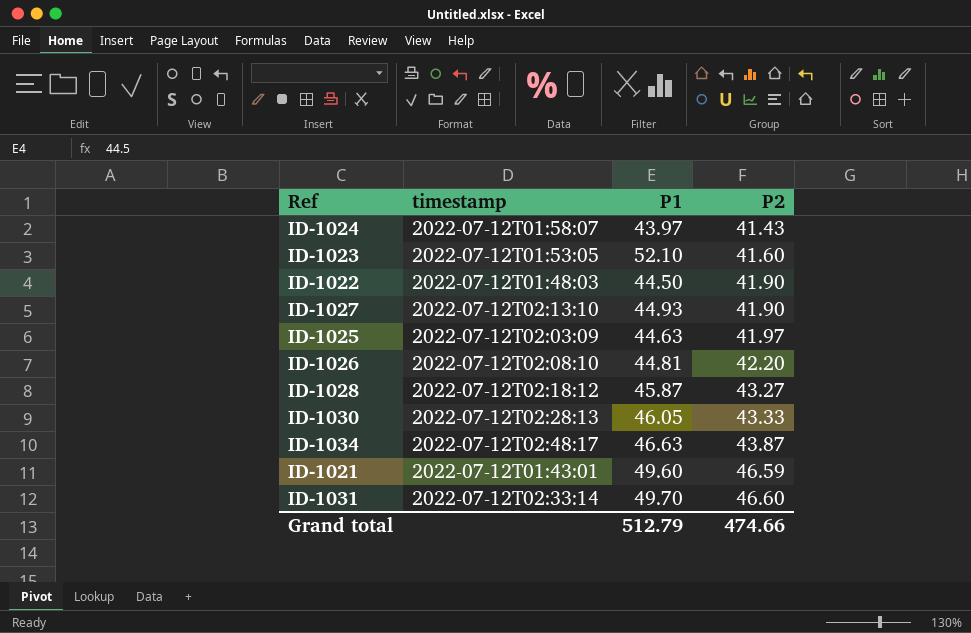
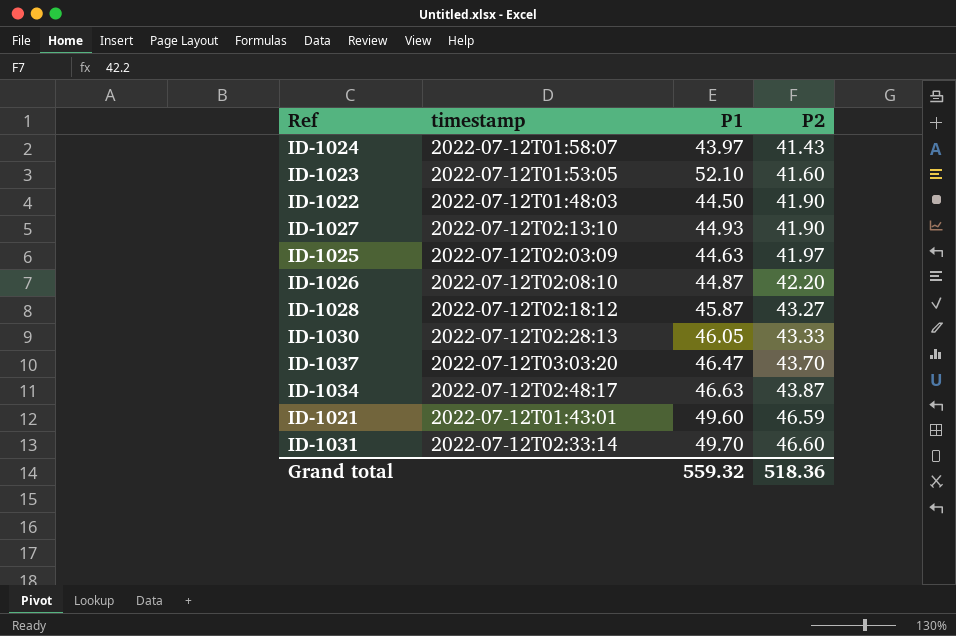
ID-1026 | P1: 44.81 -> 44.87
row ID-1037: none -> 2022-07-12T03:03:20 | 46.47 | 43.70
Grand total | P1: 512.79 -> 559.32
Grand total | P2: 474.66 -> 518.36

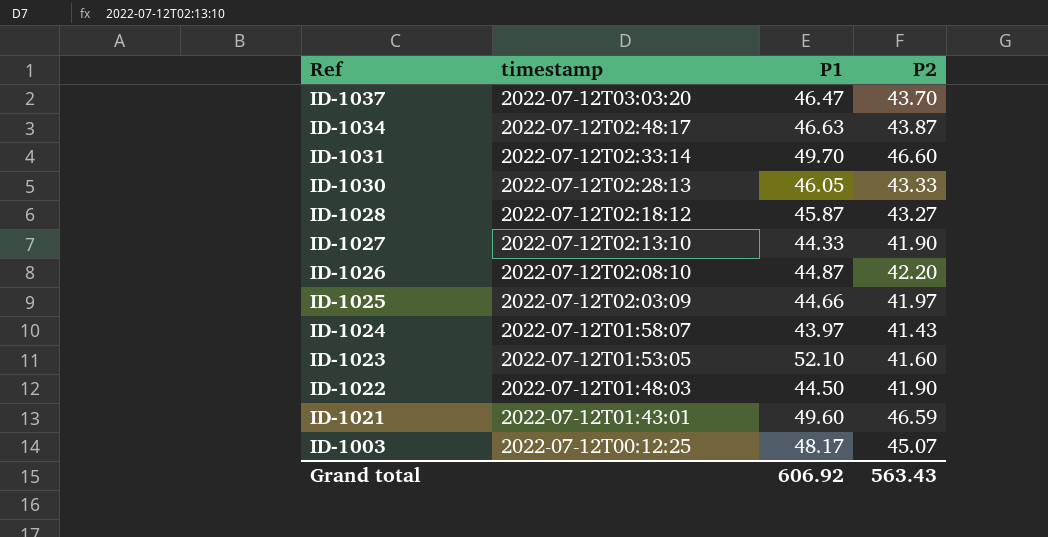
row order: P2 ascending -> Ref descending
ID-1027 | P1: 44.93 -> 44.33
ID-1025 | P1: 44.63 -> 44.66
row ID-1003: none -> 2022-07-12T00:12:25 | 48.17 | 45.07
Grand total | P1: 559.32 -> 606.92
Grand total | P2: 518.36 -> 563.43

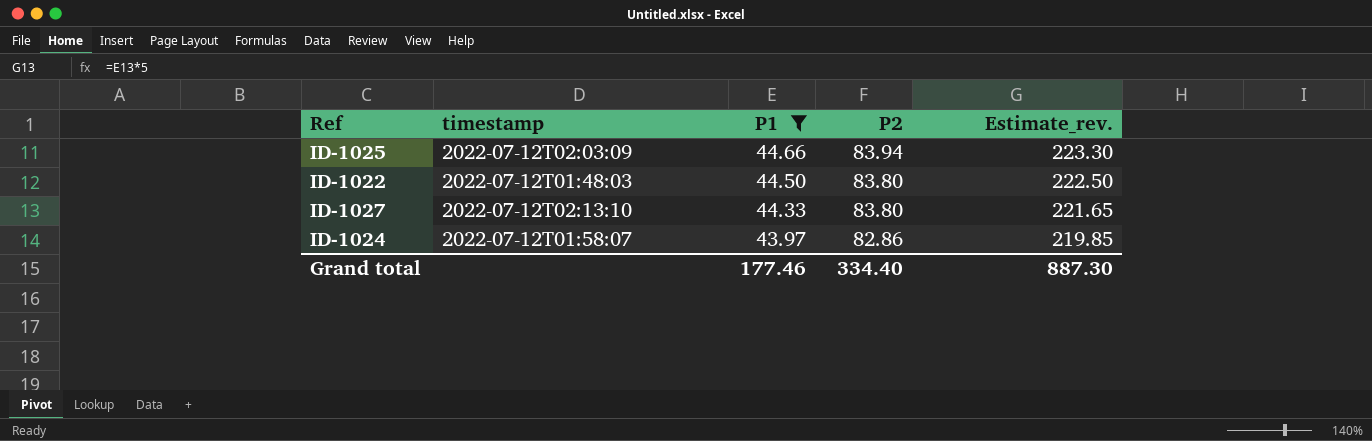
filter: none -> P1 <= 44.66
row order: Ref descending -> P1 descending
column Estimate_rev. | formula: none -> [P1] * 5
ID-1025 | P2: 41.97 -> 83.94
ID-1022 | P2: 41.90 -> 83.80
ID-1027 | P2: 41.90 -> 83.80
ID-1024 | P2: 41.43 -> 82.86
Grand total | P1: 606.92 -> 177.46
Grand total | P2: 563.43 -> 334.40

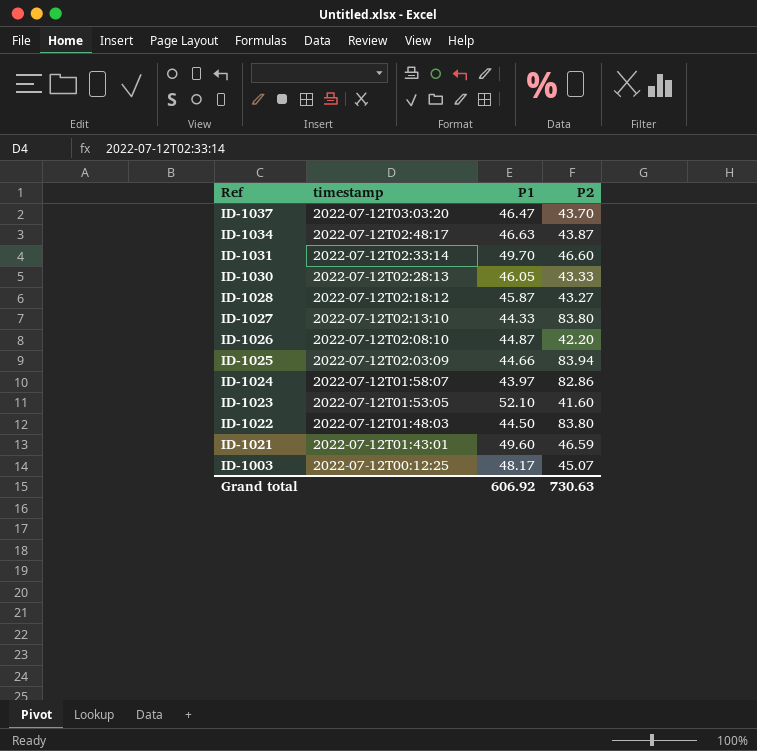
filter: P1 <= 44.66 -> none
row order: P1 descending -> Ref descending
column Estimate_rev. | formula: [P1] * 5 -> none
Grand total | P1: 177.46 -> 606.92
Grand total | P2: 334.40 -> 730.63

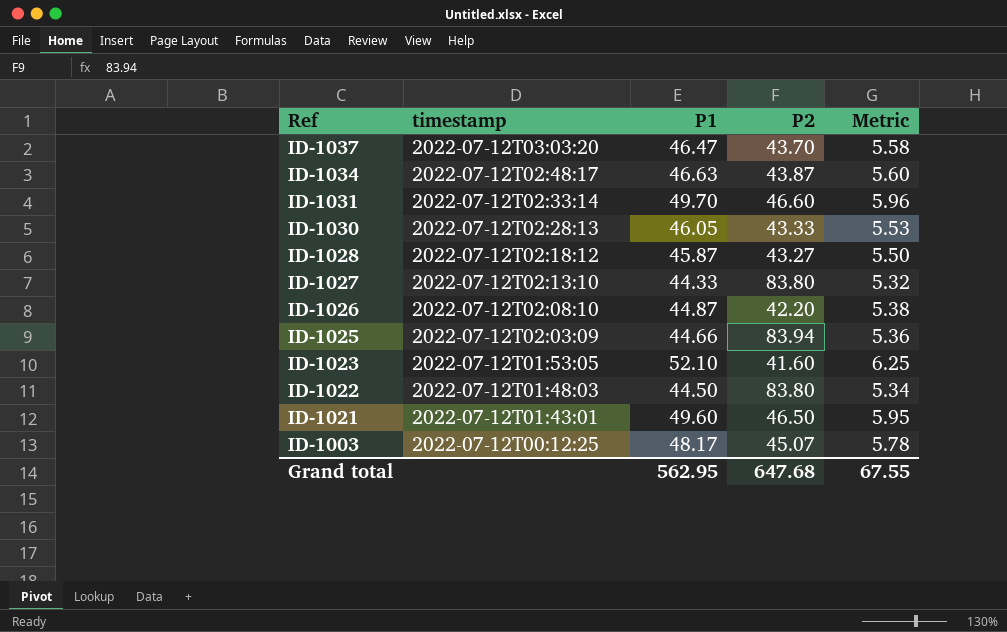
column Metric | formula: none -> [P1] * 0.12
row ID-1024: 2022-07-12T01:58:07 | 43.97 | 82.86 -> none
ID-1021 | P2: 46.59 -> 46.50
Grand total | P1: 606.92 -> 562.95
Grand total | P2: 730.63 -> 647.68

